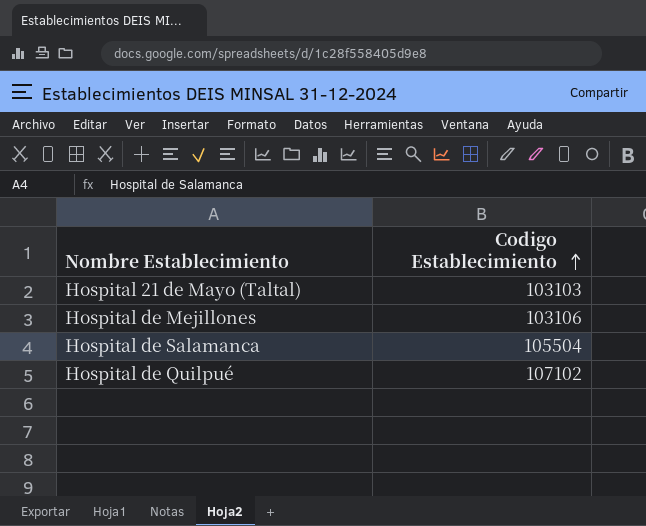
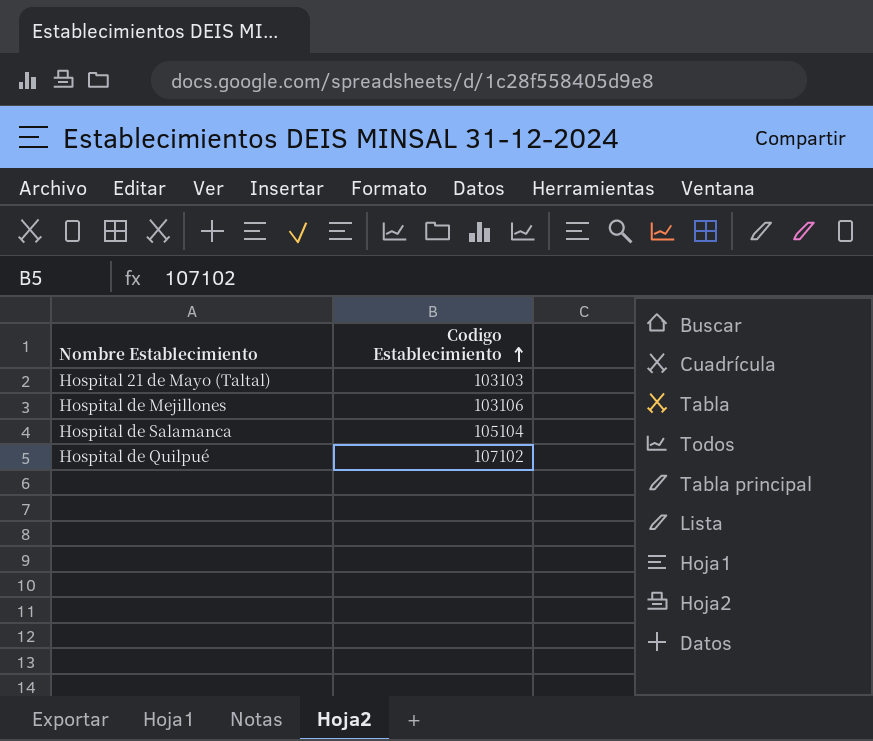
Hospital de Salamanca | Codigo Establecimiento: 105504 -> 105104

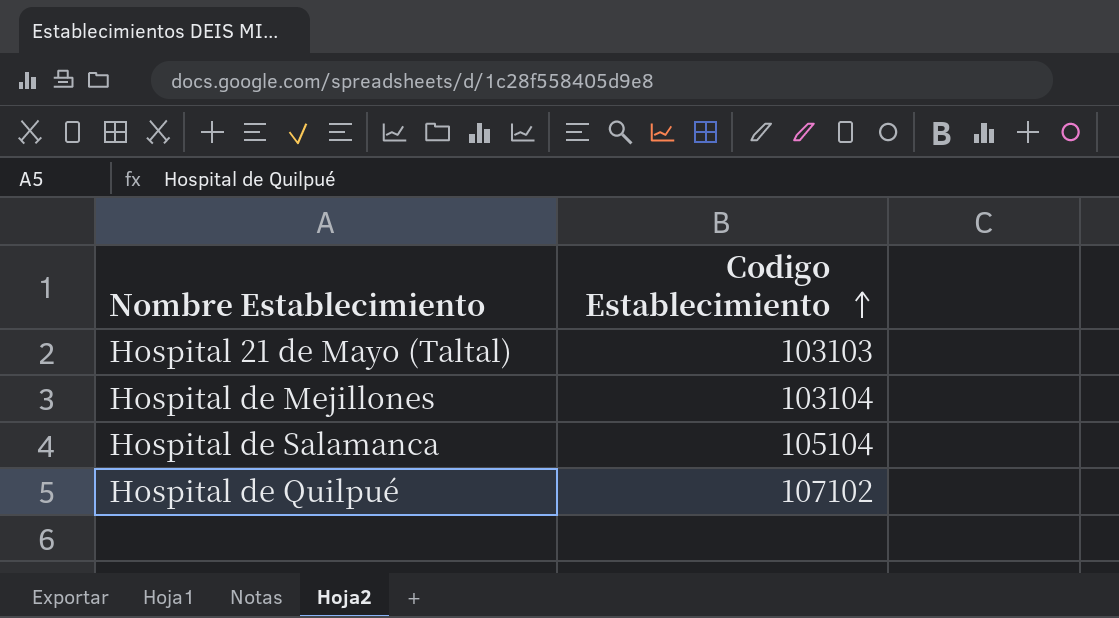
Hospital de Mejillones | Codigo Establecimiento: 103106 -> 103104

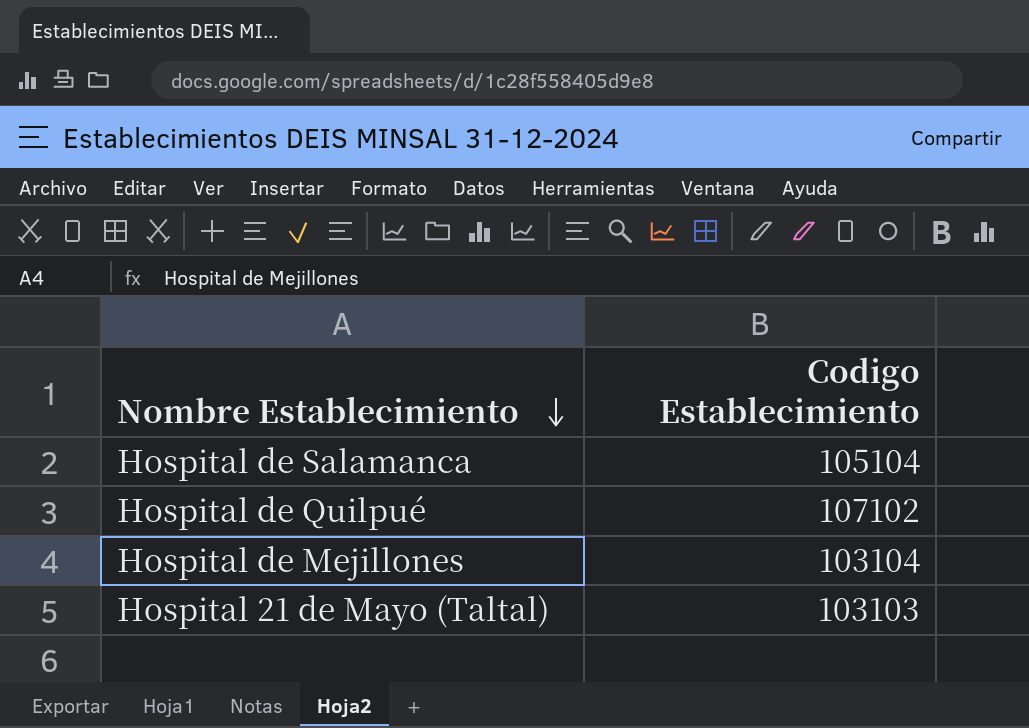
row order: Codigo Establecimiento ascending -> Nombre Establecimiento descending

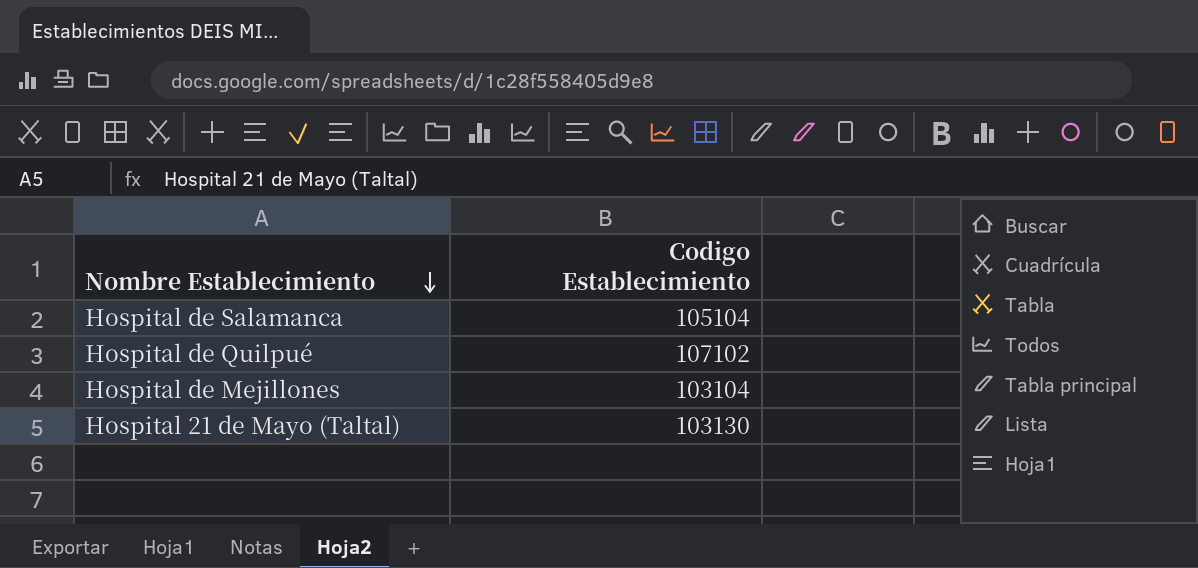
Hospital 21 de Mayo (Taltal) | Codigo Establecimiento: 103103 -> 103130

